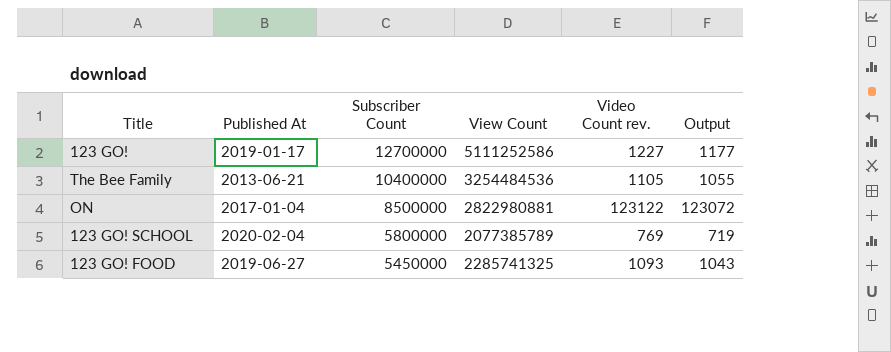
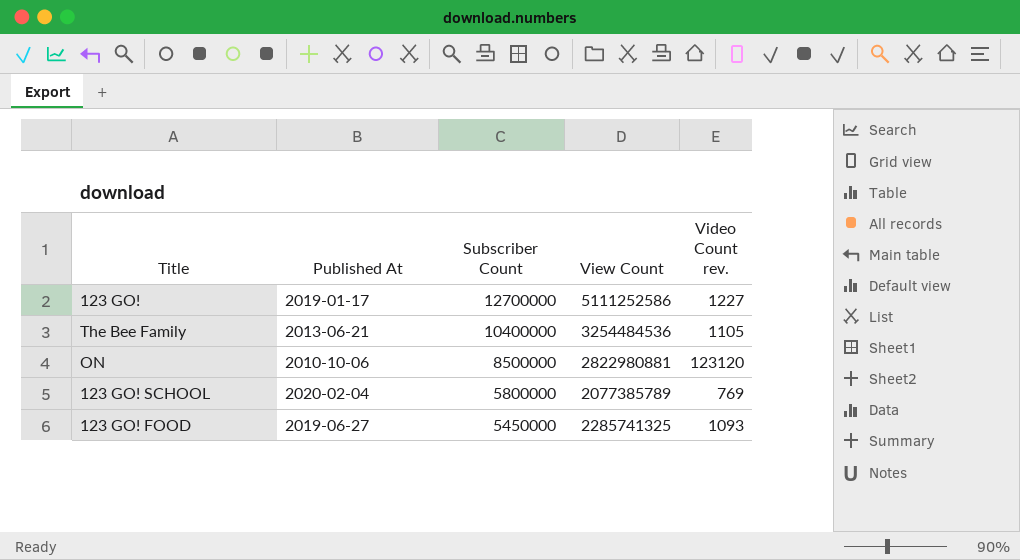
column Output | formula: [Video Count rev.] - 50 -> none
ON | Published At: 2017-01-04 -> 2010-10-06
ON | Video Count rev.: 123122 -> 123120

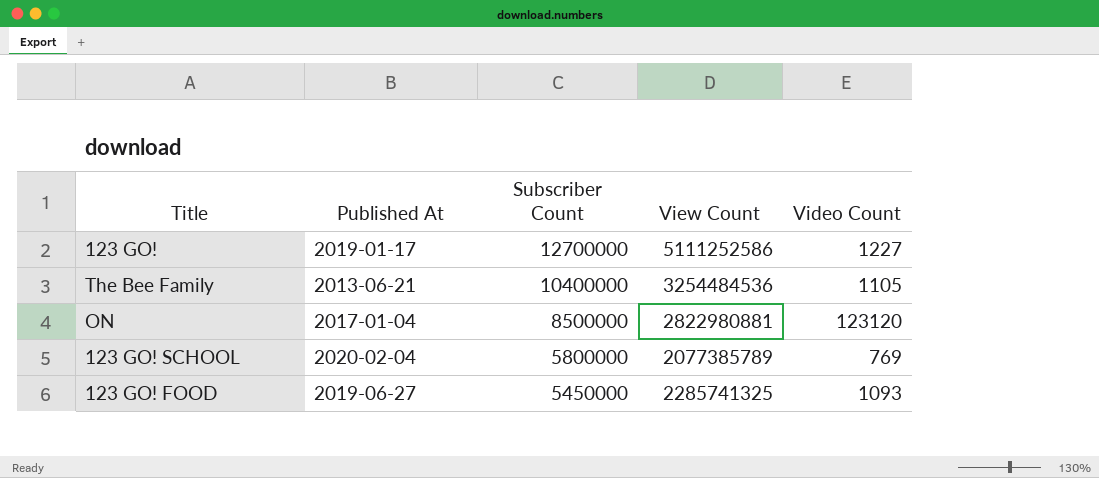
column name: Video Count rev. -> Video Count
ON | Published At: 2010-10-06 -> 2017-01-04

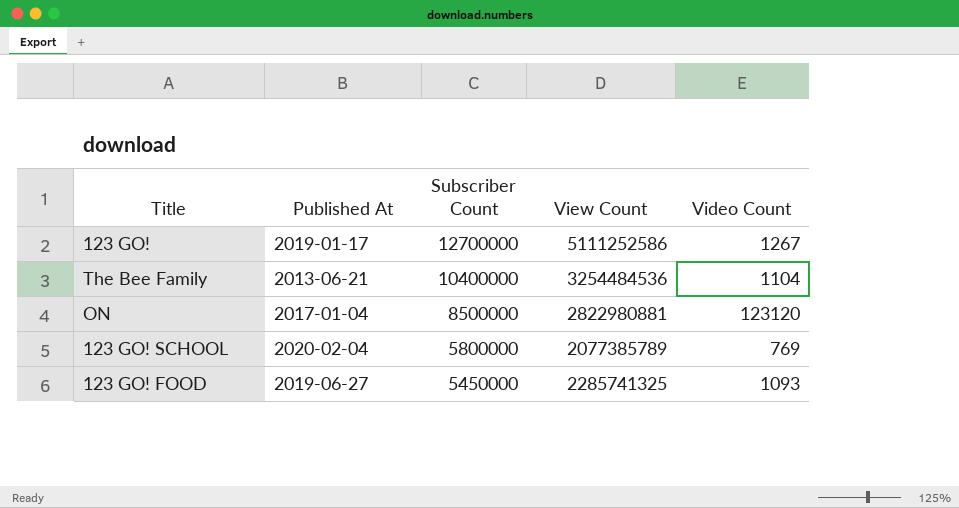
123 GO! | Video Count: 1227 -> 1267
The Bee Family | Video Count: 1105 -> 1104

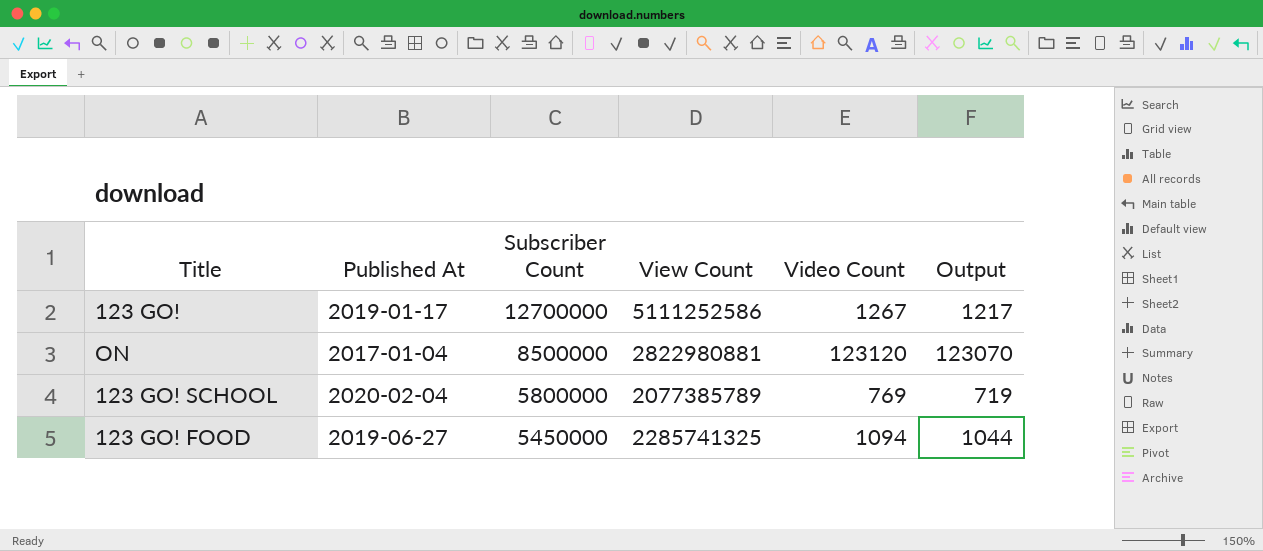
column Output | formula: none -> [Video Count] - 50
row The Bee Family: 2013-06-21 | 10400000 | 3254484536 | 1104 -> none
123 GO! FOOD | Video Count: 1093 -> 1094

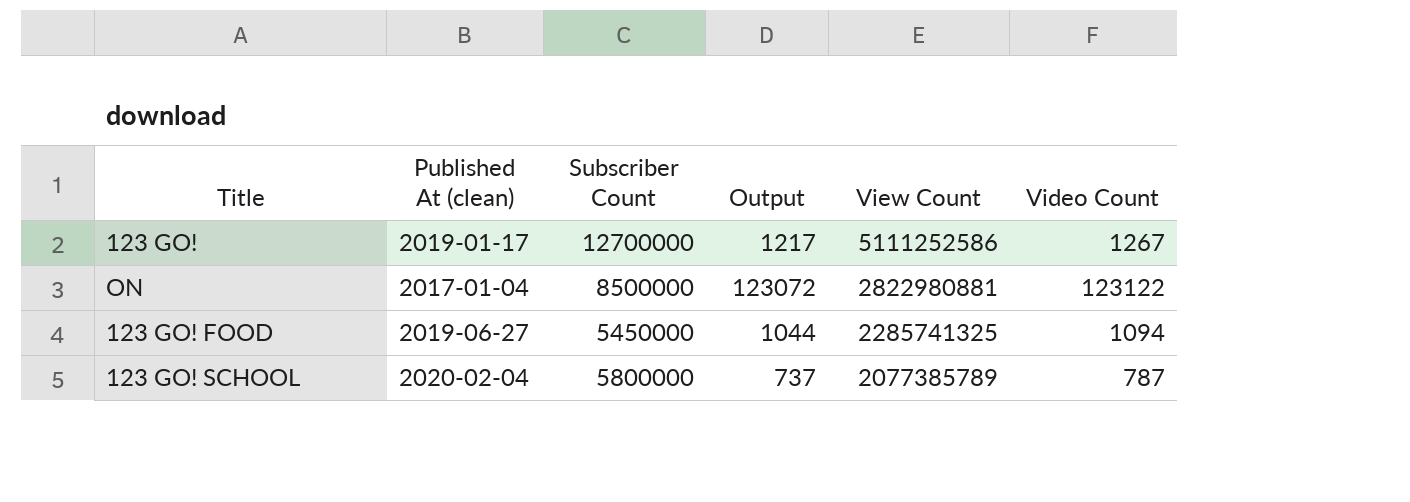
row order: Subscriber Count descending -> View Count descending
column name: Published At -> Published At (clean)
column Output | position: 6 -> 4
ON | Output: 123070 -> 123072
ON | Video Count: 123120 -> 123122
123 GO! SCHOOL | Output: 719 -> 737
123 GO! SCHOOL | Video Count: 769 -> 787

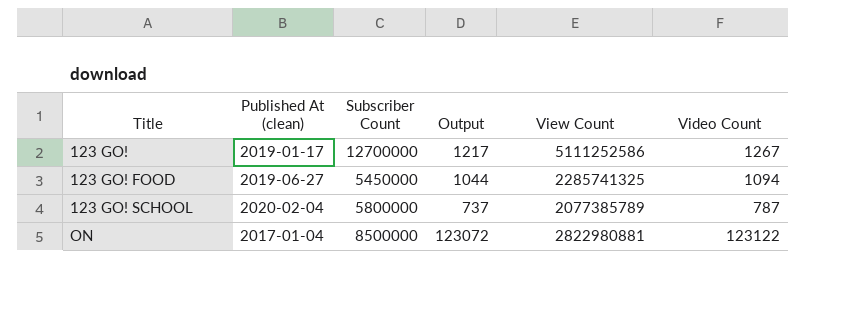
row order: View Count descending -> Title ascending

